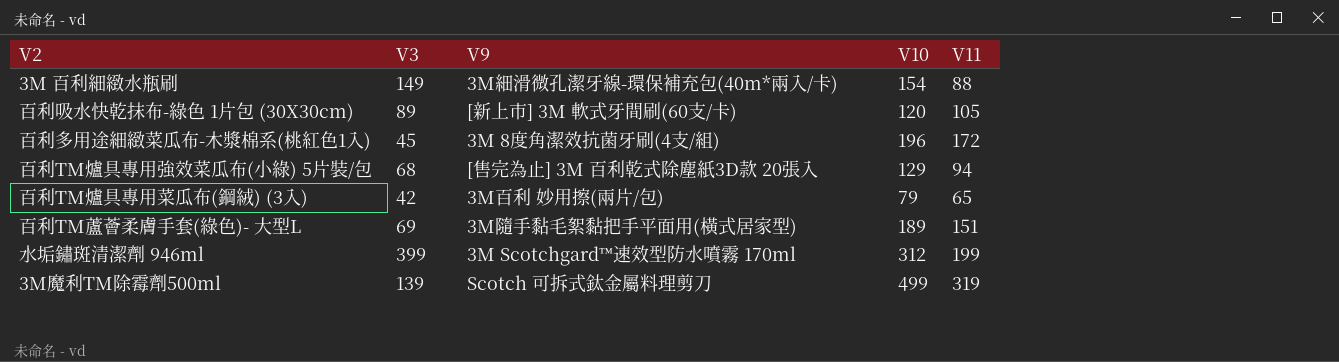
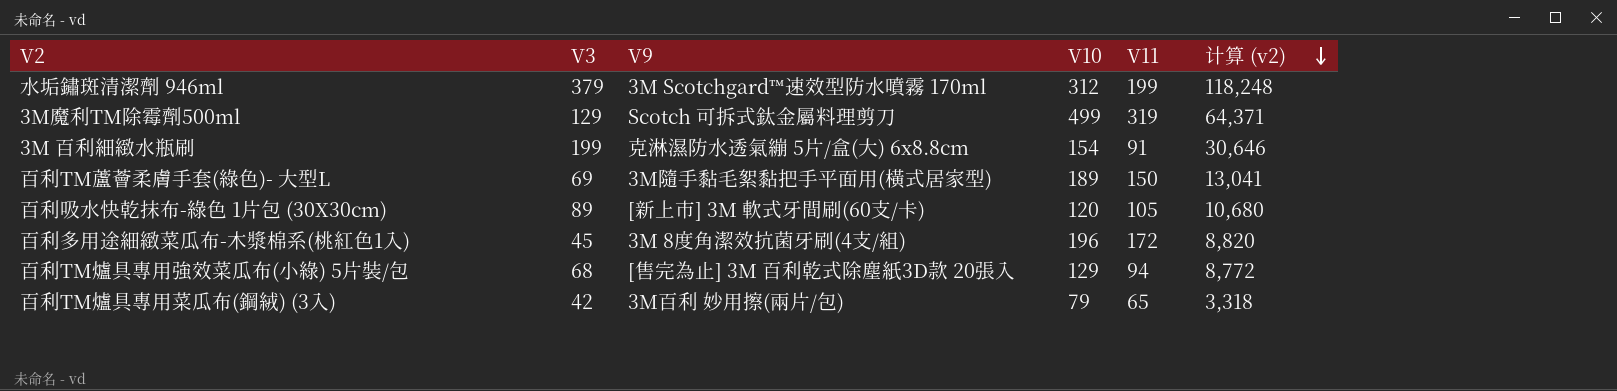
row order: none -> 计算 (v2) descending
column 计算 (v2) | formula: none -> [V3] * [V10]
水垢鏽斑清潔劑 946ml | V3: 399 -> 379
3M魔利TM除霉劑500ml | V3: 139 -> 129
3M 百利細緻水瓶刷 | V3: 149 -> 199
3M 百利細緻水瓶刷 | V9: 3M細滑微孔潔牙線-環保補充包(40m*兩入/卡) -> 克淋濕防水透氣繃 5片/盒(大) 6x8.8cm
3M 百利細緻水瓶刷 | V11: 88 -> 91
百利TM蘆薈柔膚手套(綠色)- 大型L | V11: 151 -> 150

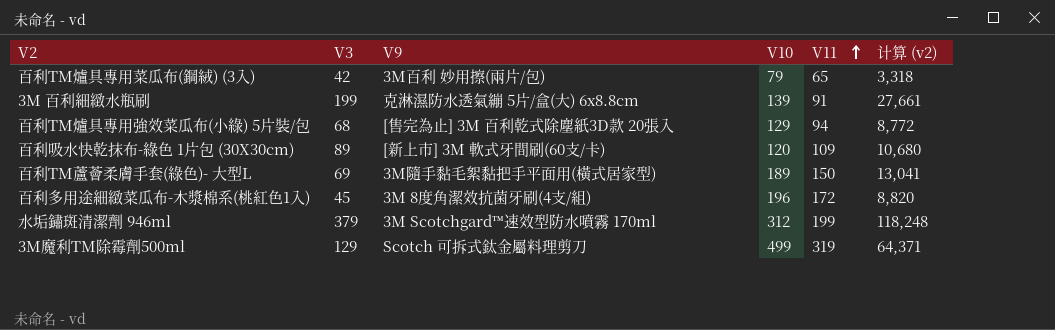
row order: 计算 (v2) descending -> V11 ascending
3M 百利細緻水瓶刷 | V10: 154 -> 139
3M 百利細緻水瓶刷 | 计算 (v2): 30,646 -> 27,661
百利吸水快乾抹布-綠色 1片包 (30X30cm) | V11: 105 -> 109

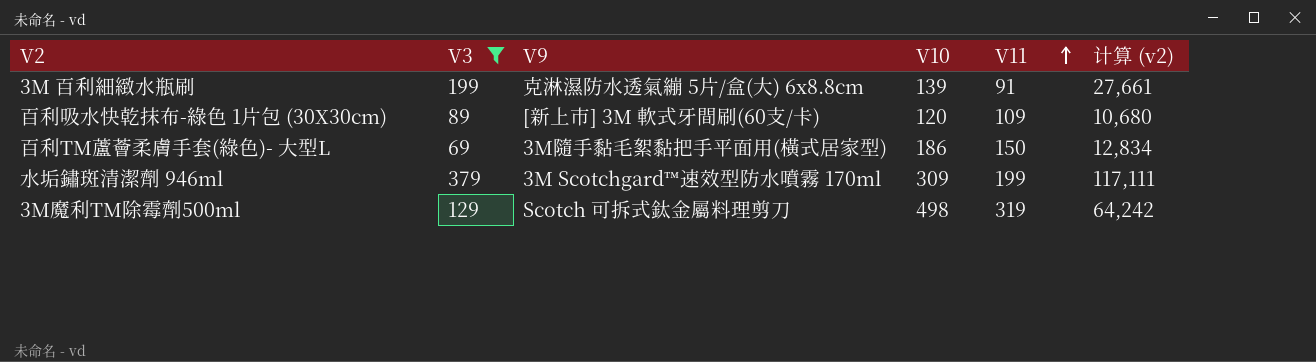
filter: none -> V3 >= 69
百利TM蘆薈柔膚手套(綠色)- 大型L | V10: 189 -> 186
百利TM蘆薈柔膚手套(綠色)- 大型L | 计算 (v2): 13,041 -> 12,834
水垢鏽斑清潔劑 946ml | V10: 312 -> 309
水垢鏽斑清潔劑 946ml | 计算 (v2): 118,248 -> 117,111
3M魔利TM除霉劑500ml | V10: 499 -> 498
3M魔利TM除霉劑500ml | 计算 (v2): 64,371 -> 64,242

